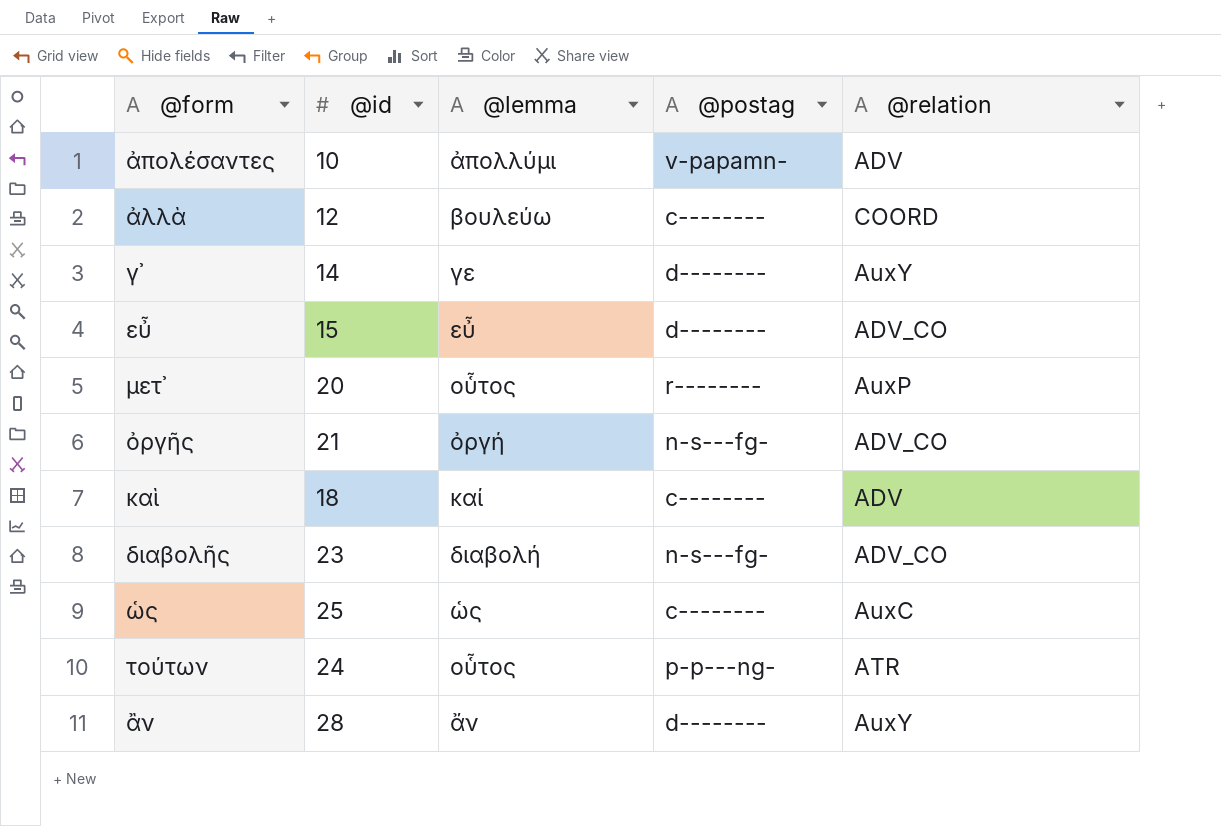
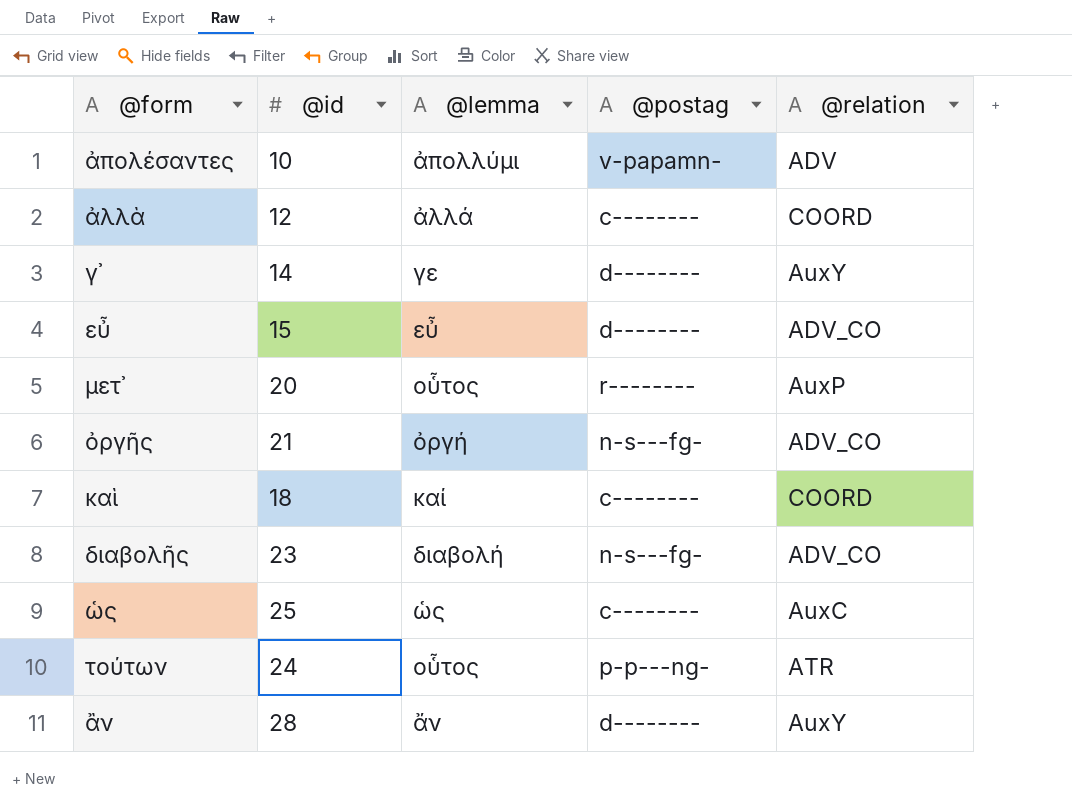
ἀλλὰ | @lemma: βουλεύω -> ἀλλά
καὶ | @relation: ADV -> COORD

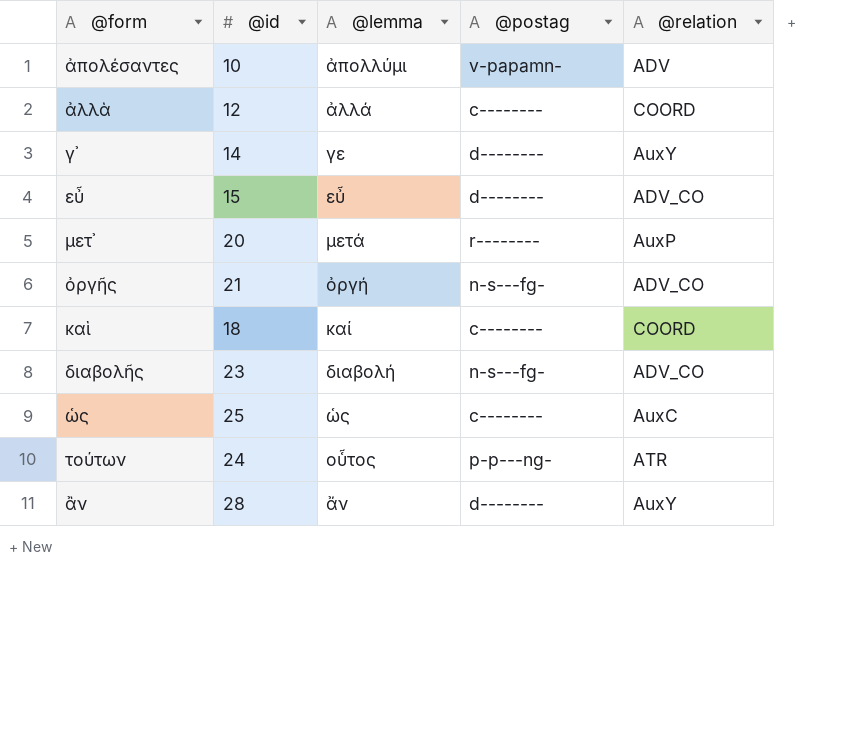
μετ᾽ | @lemma: οὗτος -> μετά

